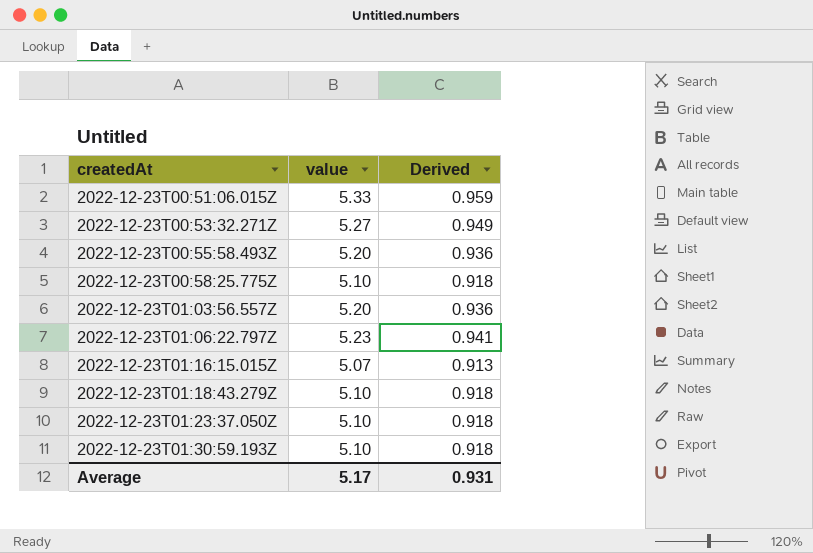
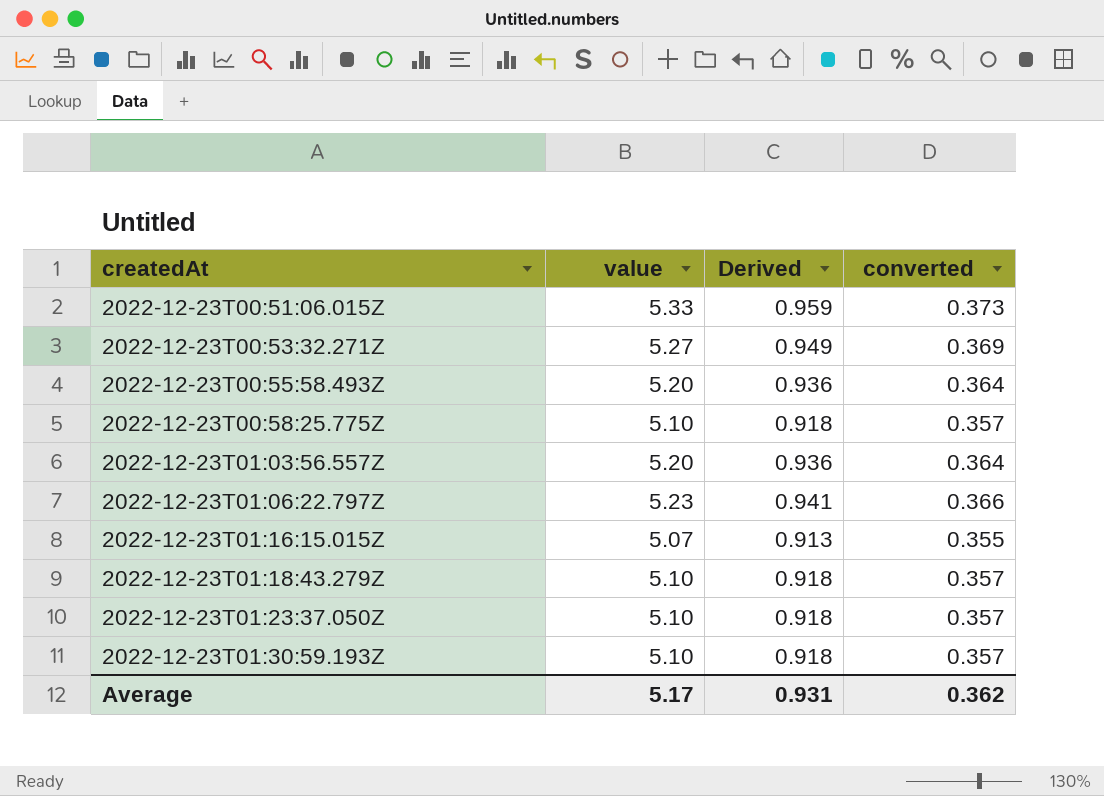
column converted | formula: none -> [value] * 0.07

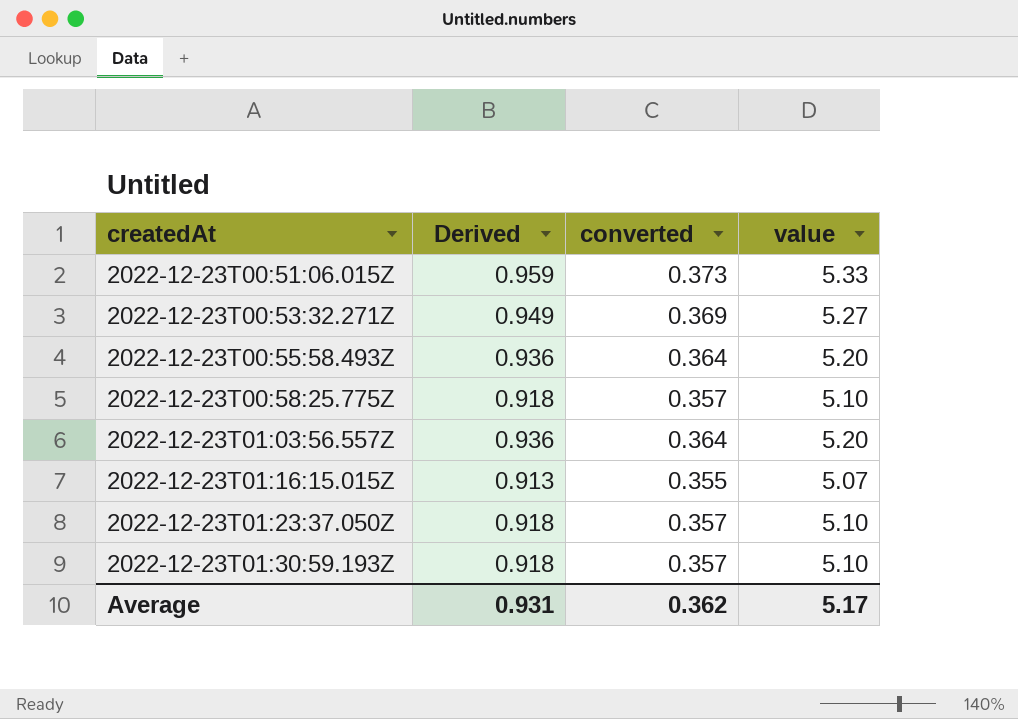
column value | position: 2 -> 4
row 2022-12-23T01:06:22.797Z: 5.23 | 0.941 | 0.366 -> none
row 2022-12-23T01:18:43.279Z: 5.10 | 0.918 | 0.357 -> none

